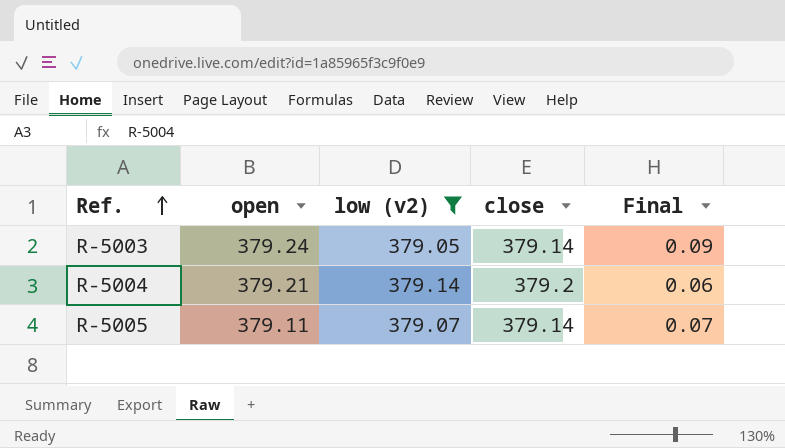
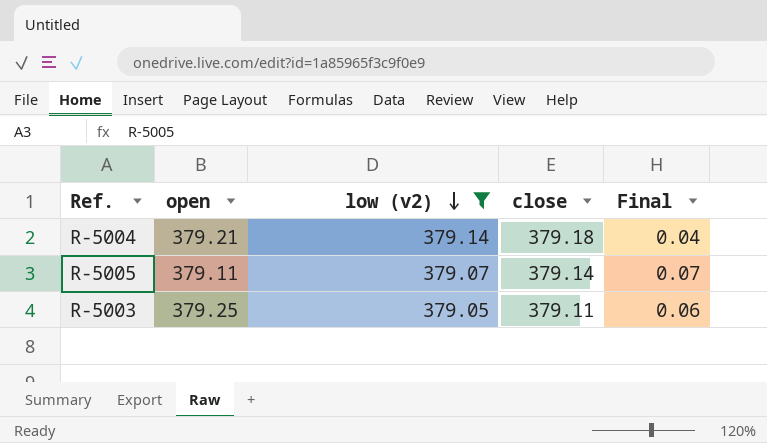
row order: Ref. ascending -> low (v2) descending
R-5004 | close: 379.2 -> 379.18
R-5004 | Final: 0.06 -> 0.04
R-5003 | open: 379.24 -> 379.25
R-5003 | close: 379.14 -> 379.11
R-5003 | Final: 0.09 -> 0.06

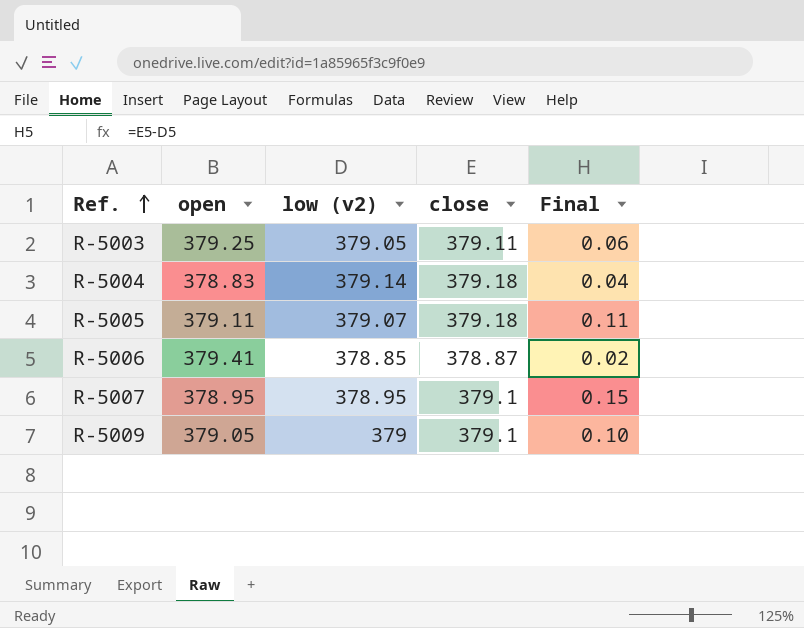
filter: low (v2) >= 379.05 -> none
row order: low (v2) descending -> Ref. ascending
R-5004 | open: 379.21 -> 378.83
R-5005 | close: 379.14 -> 379.18
R-5005 | Final: 0.07 -> 0.11

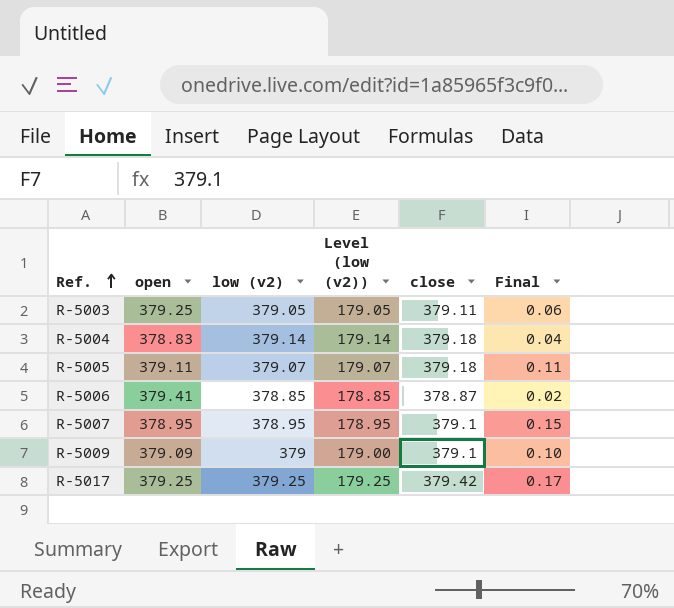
column Level (low (v2)) | formula: none -> [low (v2)] - 200
R-5009 | open: 379.05 -> 379.09
row R-5017: none -> 379.25 | 379.25 | 179.25 | 379.42 | 0.17

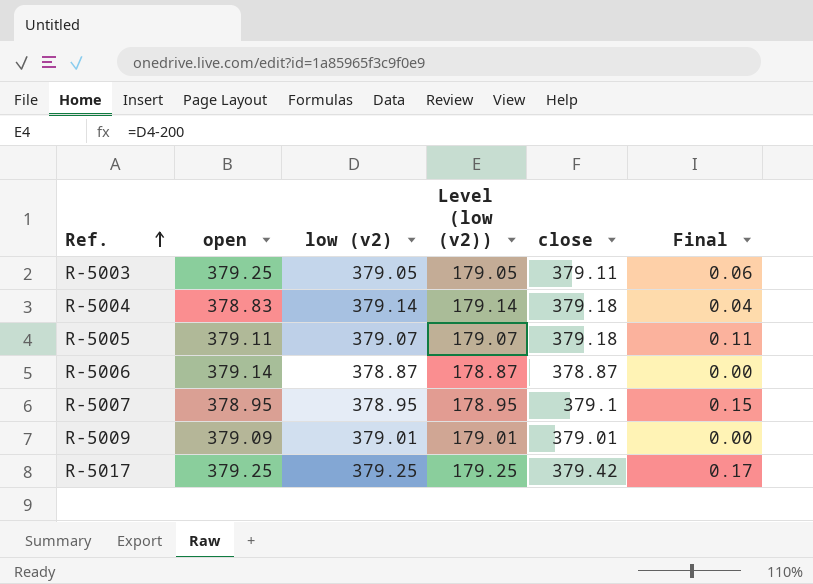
R-5006 | open: 379.41 -> 379.14
R-5006 | low (v2): 378.85 -> 378.87
R-5006 | Level (low (v2)): 178.85 -> 178.87
R-5006 | Final: 0.02 -> 0.00
R-5009 | low (v2): 379 -> 379.01
R-5009 | Level (low (v2)): 179.00 -> 179.01
R-5009 | close: 379.1 -> 379.01
R-5009 | Final: 0.10 -> 0.00

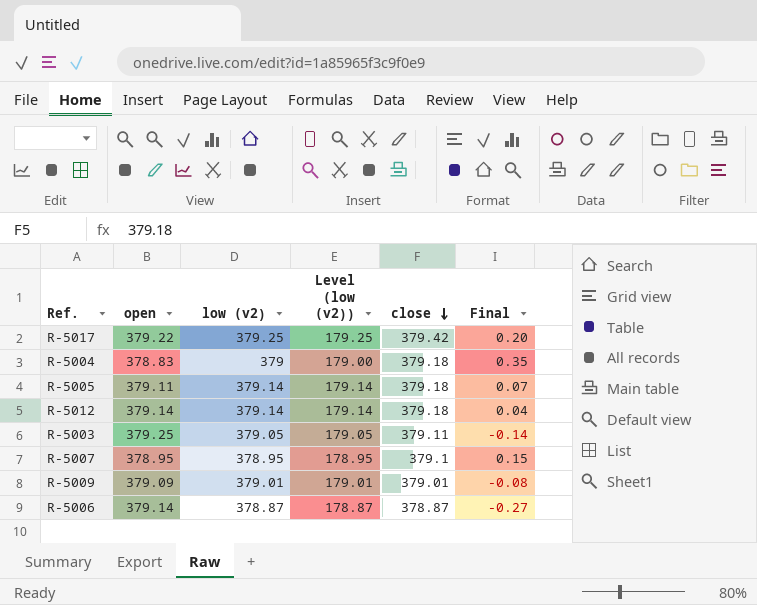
row order: Ref. ascending -> close descending
column Final | formula: [close] - [low (v2)] -> [close] - [open]
R-5017 | open: 379.25 -> 379.22
R-5004 | low (v2): 379.14 -> 379
R-5004 | Level (low (v2)): 179.14 -> 179.00
R-5005 | low (v2): 379.07 -> 379.14
R-5005 | Level (low (v2)): 179.07 -> 179.14
row R-5012: none -> 379.14 | 379.14 | 179.14 | 379.18 | 0.04

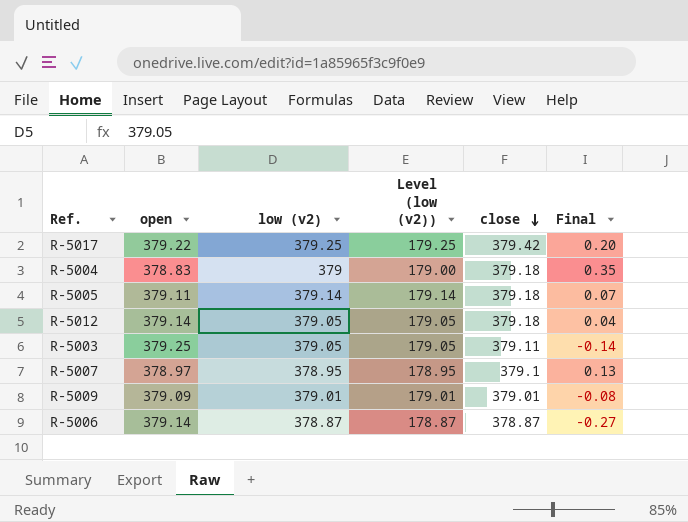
R-5012 | low (v2): 379.14 -> 379.05
R-5012 | Level (low (v2)): 179.14 -> 179.05
R-5007 | open: 378.95 -> 378.97
R-5007 | Final: 0.15 -> 0.13

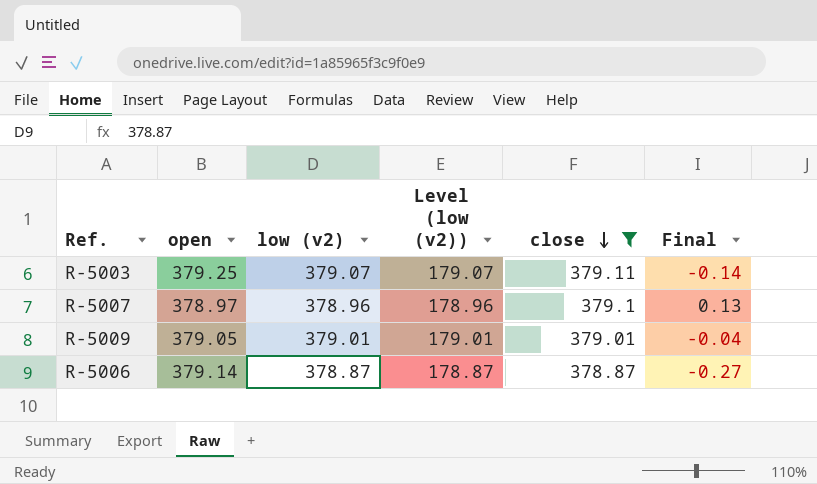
filter: none -> close <= 379.11
R-5003 | low (v2): 379.05 -> 379.07
R-5003 | Level (low (v2)): 179.05 -> 179.07
R-5007 | low (v2): 378.95 -> 378.96
R-5007 | Level (low (v2)): 178.95 -> 178.96
R-5009 | open: 379.09 -> 379.05
R-5009 | Final: -0.08 -> -0.04

